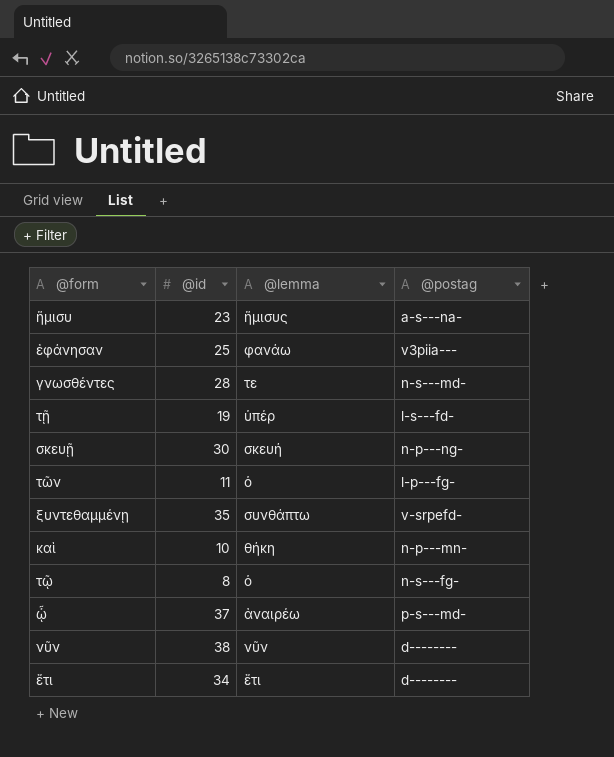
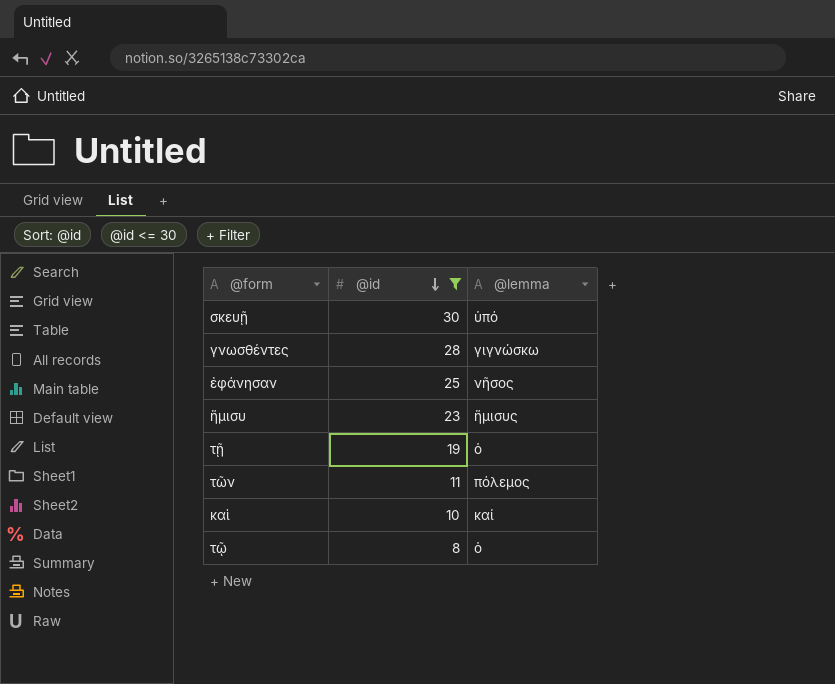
filter: none -> @id <= 30
row order: none -> @id descending
column @postag | position: 4 -> none
σκευῇ | @lemma: σκευή -> ὑπό
γνωσθέντες | @lemma: τε -> γιγνώσκω
ἐφάνησαν | @lemma: φανάω -> νῆσος
τῇ | @lemma: ὑπέρ -> ὁ
τῶν | @lemma: ὁ -> πόλεμος
καὶ | @lemma: θήκη -> καί

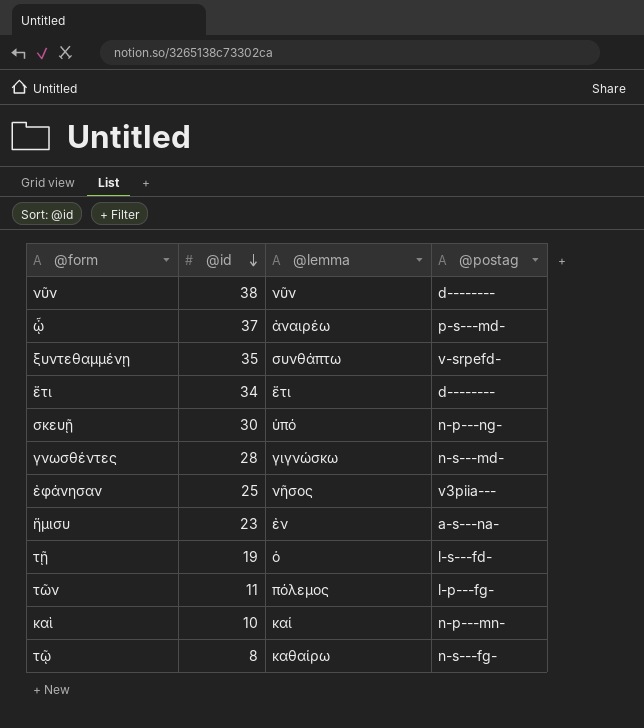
filter: @id <= 30 -> none
column @postag | position: none -> 4
ἥμισυ | @lemma: ἥμισυς -> ἐν
τῷ | @lemma: ὁ -> καθαίρω

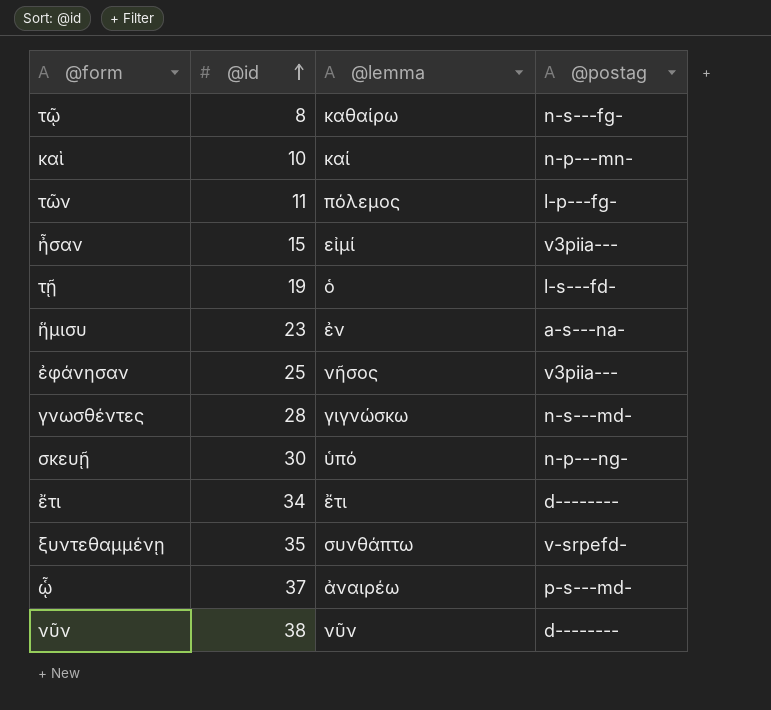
row order: @id descending -> @id ascending
row ἦσαν: none -> 15 | εἰμί | v3piia---

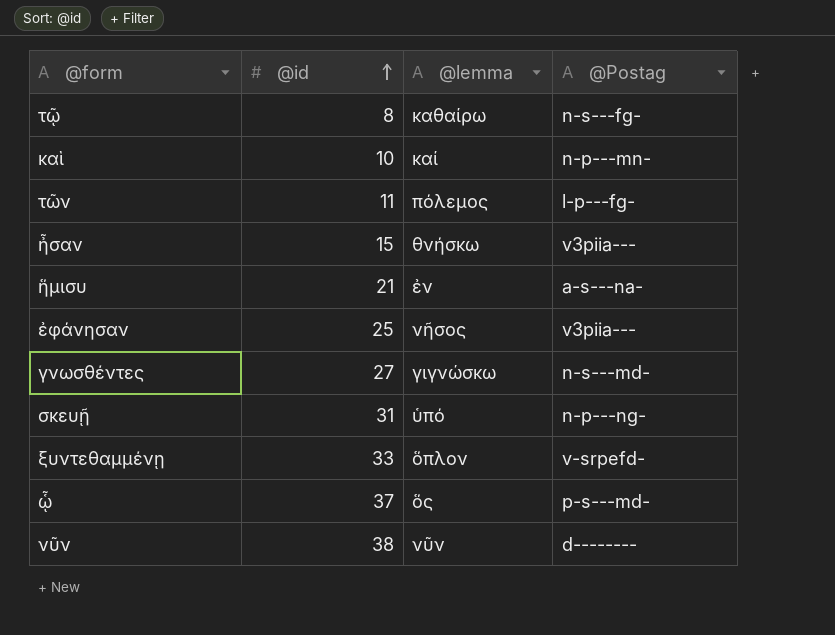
column name: @postag -> @Postag
row τῇ: 19 | ὁ | l-s---fd- -> none
row ἔτι: 34 | ἔτι | d-------- -> none
ἦσαν | @lemma: εἰμί -> θνήσκω
ἥμισυ | @id: 23 -> 21
γνωσθέντες | @id: 28 -> 27
σκευῇ | @id: 30 -> 31
ξυντεθαμμένῃ | @id: 35 -> 33
ξυντεθαμμένῃ | @lemma: συνθάπτω -> ὅπλον
ᾧ | @lemma: ἀναιρέω -> ὅς

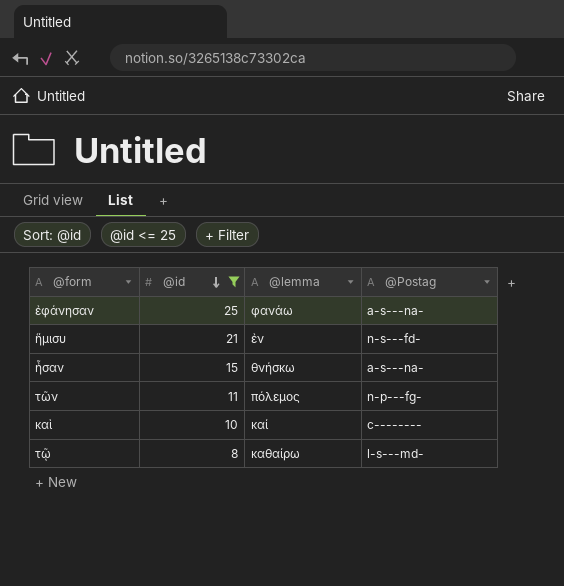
filter: none -> @id <= 25
row order: @id ascending -> @id descending
ἐφάνησαν | @lemma: νῆσος -> φανάω
ἐφάνησαν | @Postag: v3piia--- -> a-s---na-
ἥμισυ | @Postag: a-s---na- -> n-s---fd-
ἦσαν | @Postag: v3piia--- -> a-s---na-
τῶν | @Postag: l-p---fg- -> n-p---fg-
καὶ | @Postag: n-p---mn- -> c--------
τῷ | @Postag: n-s---fg- -> l-s---md-

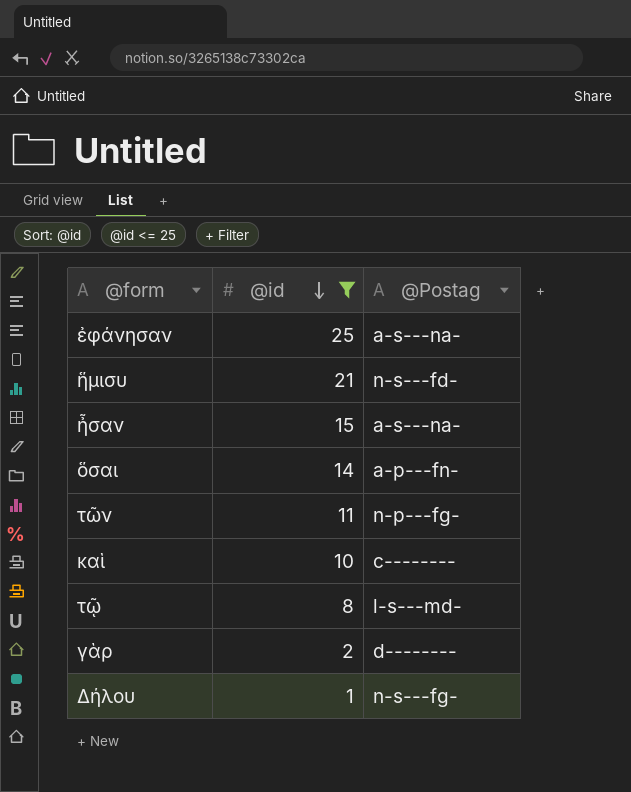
column @lemma | position: 3 -> none
row ὅσαι: none -> 14 | a-p---fn-
row γὰρ: none -> 2 | d--------
row Δήλου: none -> 1 | n-s---fg-

